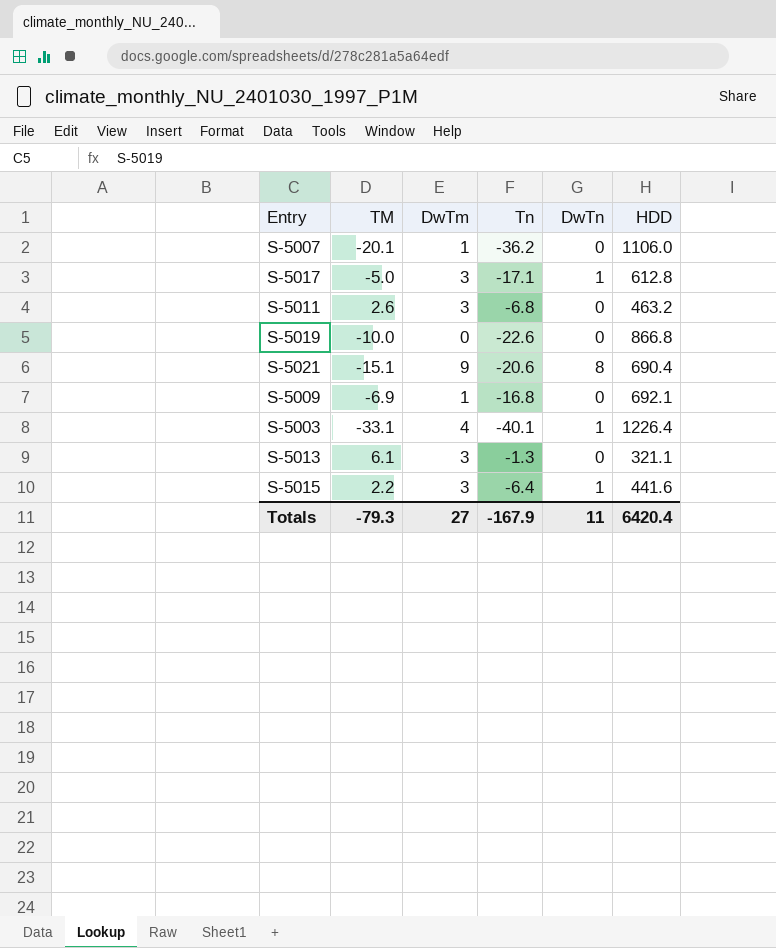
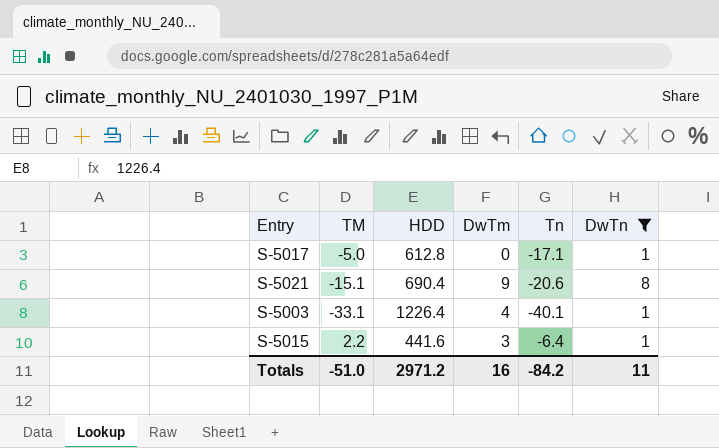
filter: none -> DwTn != 0
column HDD | position: 6 -> 3
S-5017 | DwTm: 3 -> 0
Totals | TM: -79.3 -> -51.0
Totals | HDD: 6420.4 -> 2971.2
Totals | DwTm: 27 -> 16
Totals | Tn: -167.9 -> -84.2

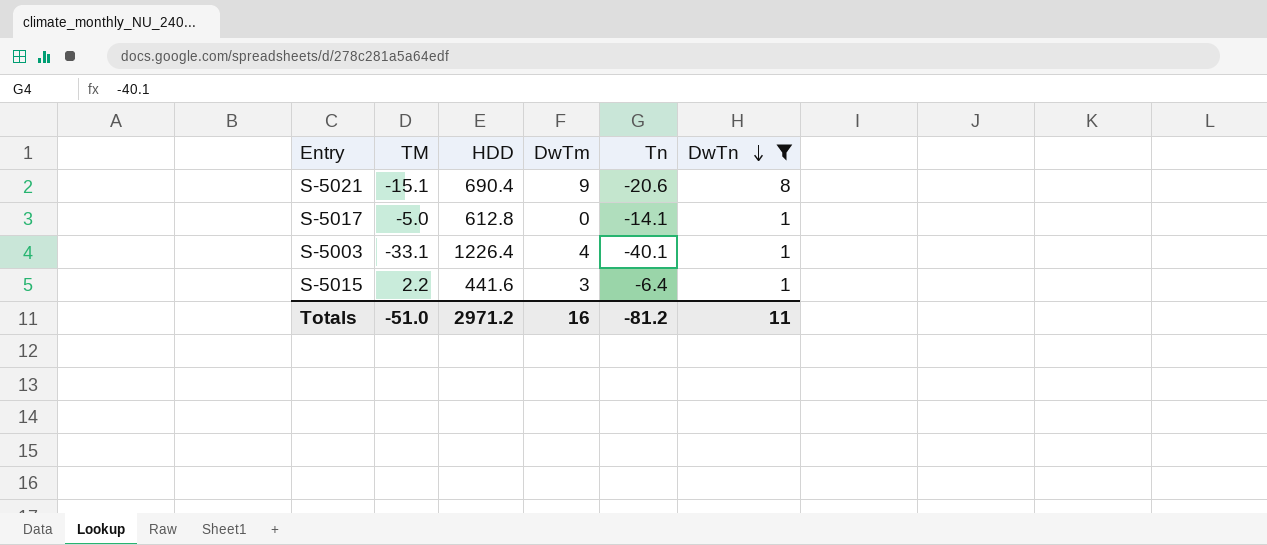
row order: none -> DwTn descending
S-5017 | Tn: -17.1 -> -14.1
Totals | Tn: -84.2 -> -81.2

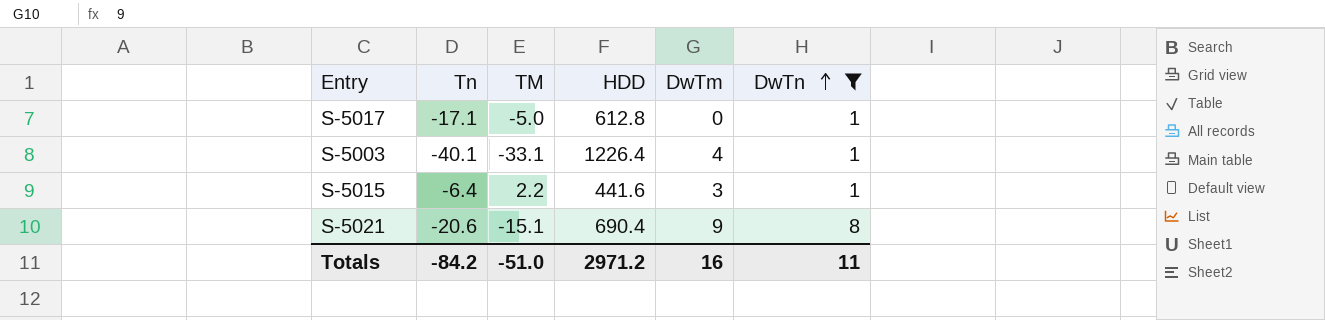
row order: DwTn descending -> DwTn ascending
column Tn | position: 5 -> 2
S-5017 | Tn: -14.1 -> -17.1
Totals | Tn: -81.2 -> -84.2

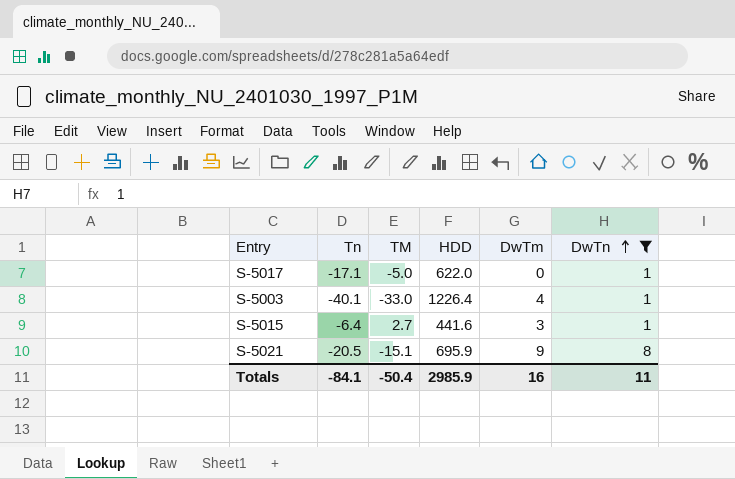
S-5017 | HDD: 612.8 -> 622.0
S-5003 | TM: -33.1 -> -33.0
S-5015 | TM: 2.2 -> 2.7
S-5021 | Tn: -20.6 -> -20.5
S-5021 | HDD: 690.4 -> 695.9
Totals | Tn: -84.2 -> -84.1
Totals | TM: -51.0 -> -50.4
Totals | HDD: 2971.2 -> 2985.9

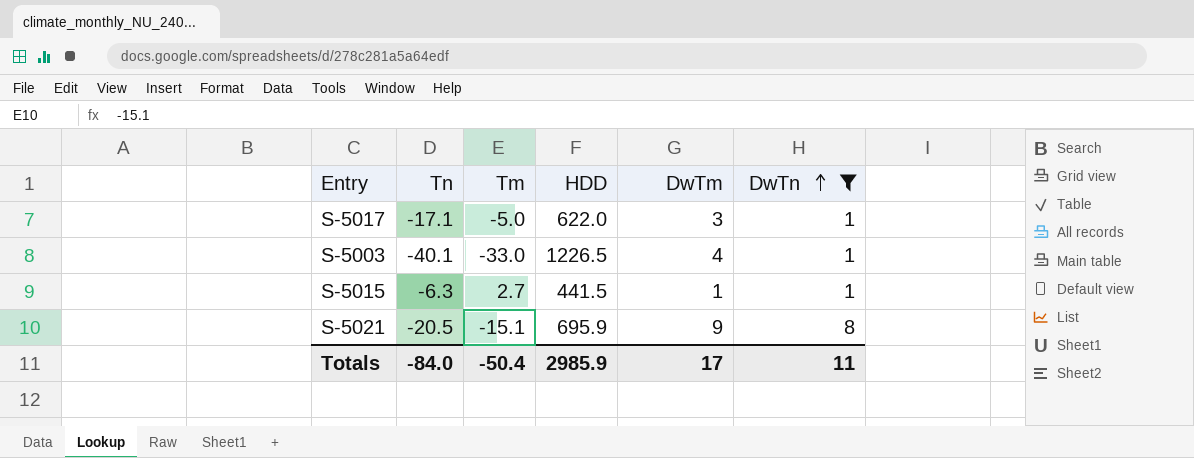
column name: TM -> Tm
S-5017 | DwTm: 0 -> 3
S-5003 | HDD: 1226.4 -> 1226.5
S-5015 | Tn: -6.4 -> -6.3
S-5015 | HDD: 441.6 -> 441.5
S-5015 | DwTm: 3 -> 1
Totals | Tn: -84.1 -> -84.0
Totals | DwTm: 16 -> 17

